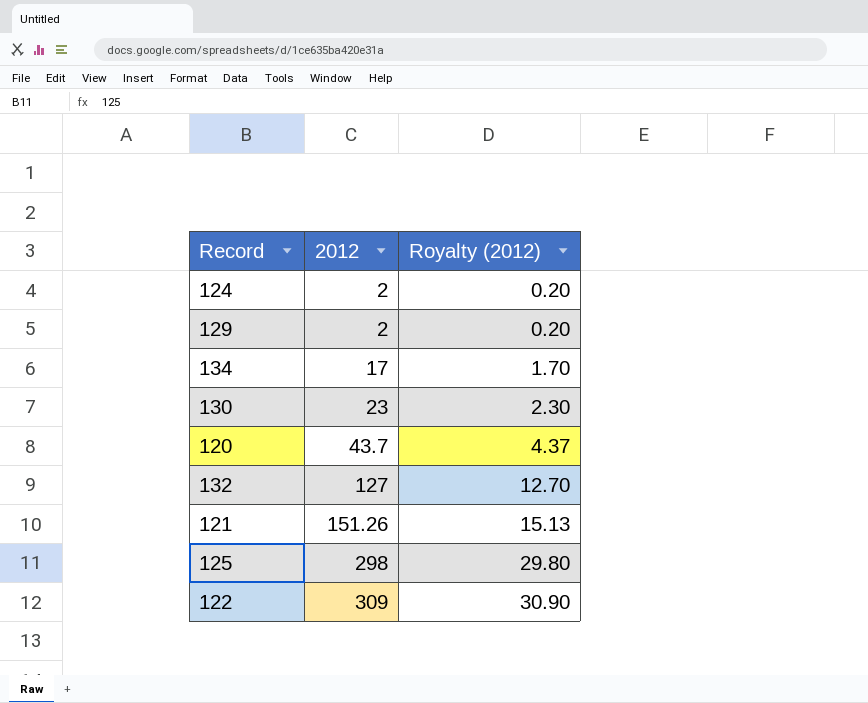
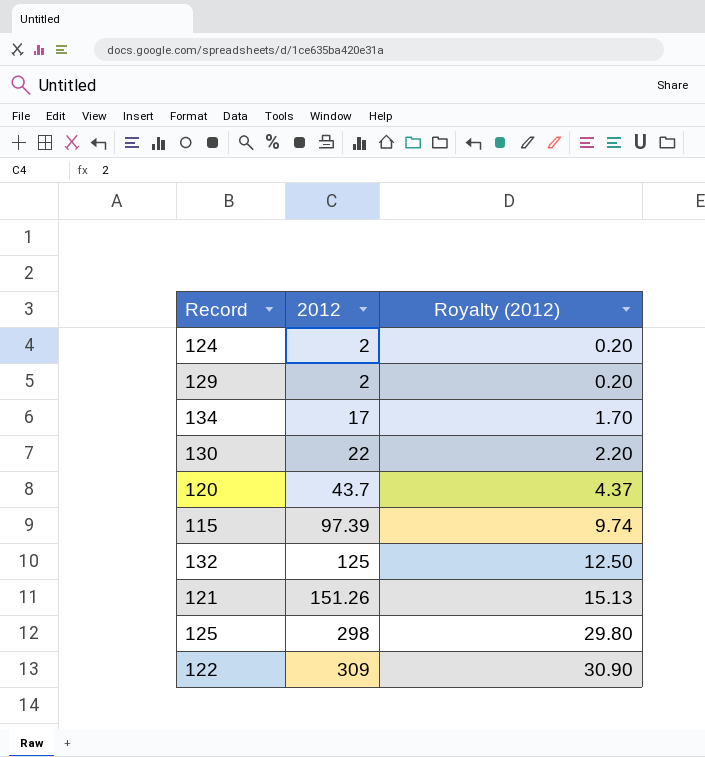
130 | 2012: 23 -> 22
130 | Royalty (2012): 2.30 -> 2.20
row 115: none -> 97.39 | 9.74
132 | 2012: 127 -> 125
132 | Royalty (2012): 12.70 -> 12.50

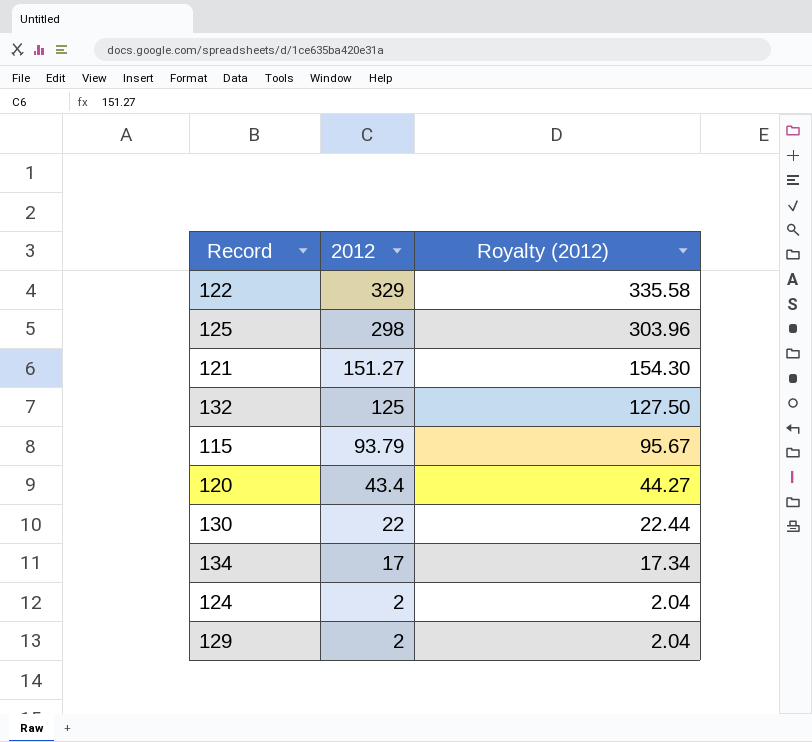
row order: 2012 ascending -> 2012 descending
column Royalty (2012) | formula: [2012] * 0.1 -> [2012] * 1.02
122 | 2012: 309 -> 329
121 | 2012: 151.26 -> 151.27
115 | 2012: 97.39 -> 93.79
120 | 2012: 43.7 -> 43.4

